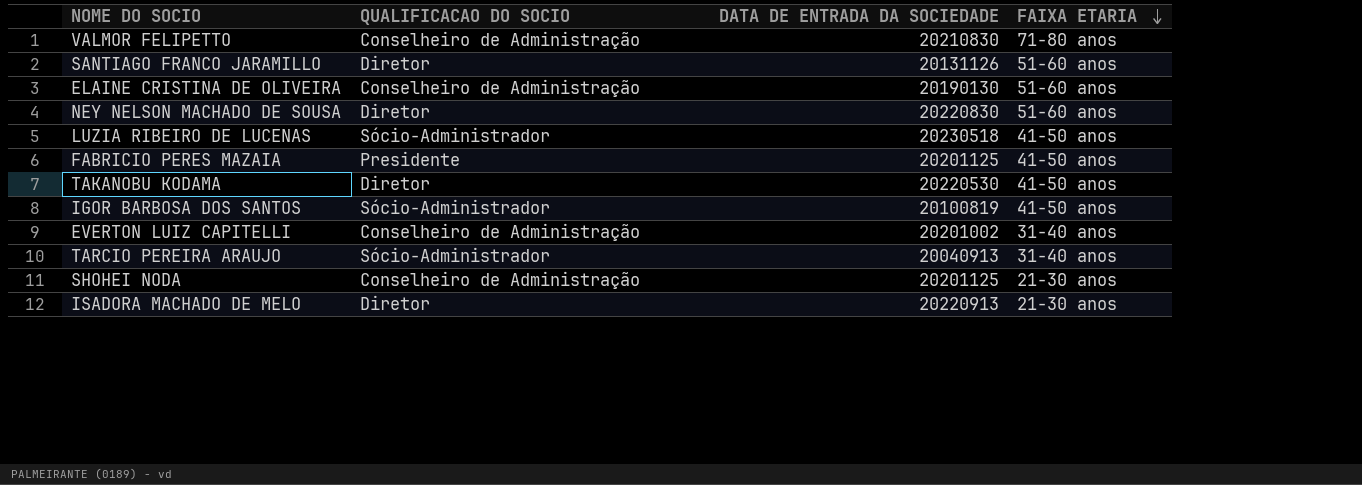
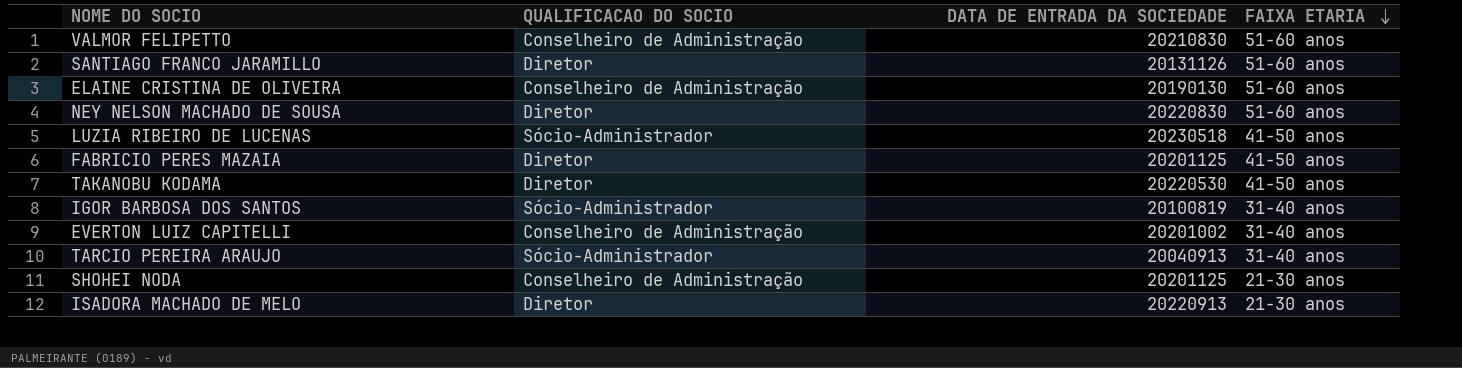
VALMOR FELIPETTO | FAIXA ETARIA: 71-80 anos -> 51-60 anos
FABRICIO PERES MAZAIA | QUALIFICACAO DO SOCIO: Presidente -> Diretor
IGOR BARBOSA DOS SANTOS | FAIXA ETARIA: 41-50 anos -> 31-40 anos

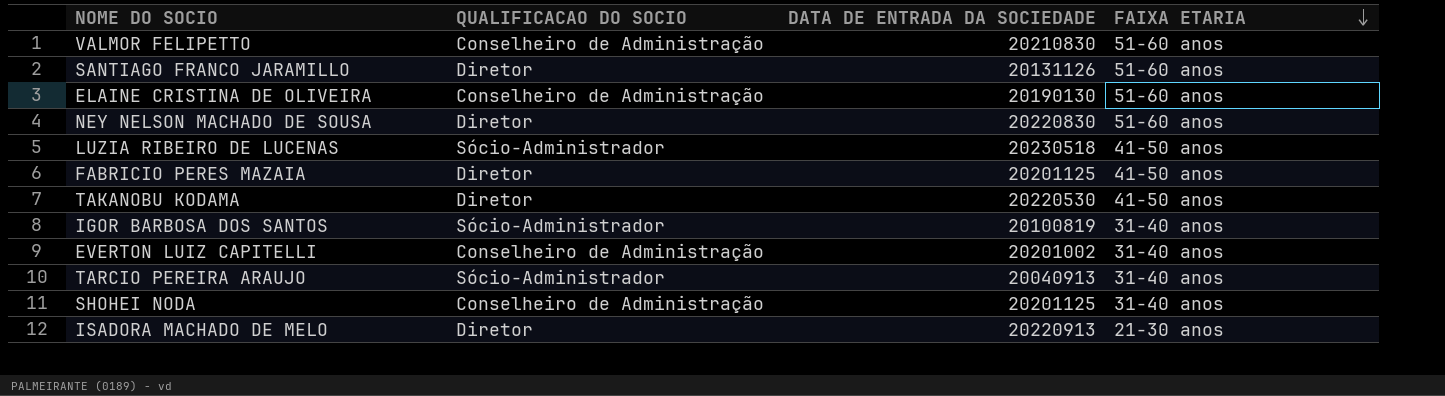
SHOHEI NODA | FAIXA ETARIA: 21-30 anos -> 31-40 anos

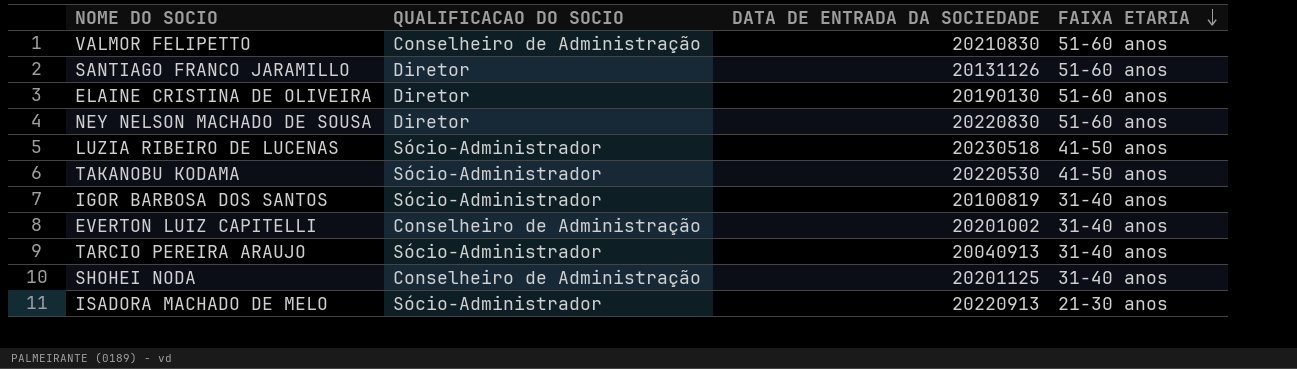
row FABRICIO PERES MAZAIA: Diretor | 20201125 | 41-50 anos -> none
ELAINE CRISTINA DE OLIVEIRA | QUALIFICACAO DO SOCIO: Conselheiro de Administração -> Diretor
TAKANOBU KODAMA | QUALIFICACAO DO SOCIO: Diretor -> Sócio-Administrador
ISADORA MACHADO DE MELO | QUALIFICACAO DO SOCIO: Diretor -> Sócio-Administrador

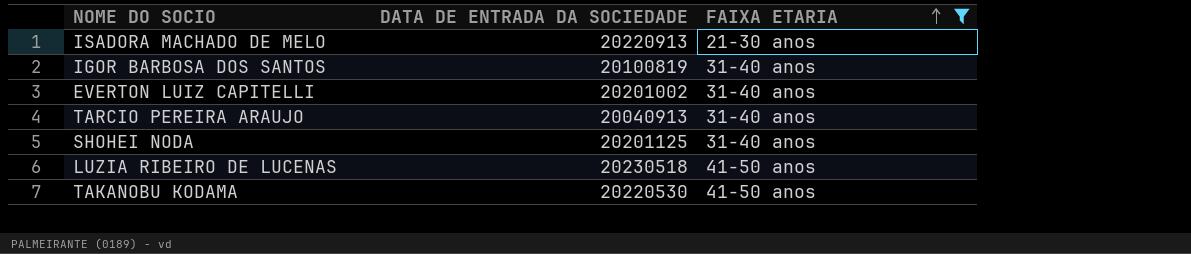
filter: none -> FAIXA ETARIA != 51-60 anos
row order: FAIXA ETARIA descending -> FAIXA ETARIA ascending
column QUALIFICACAO DO SOCIO | position: 2 -> none

